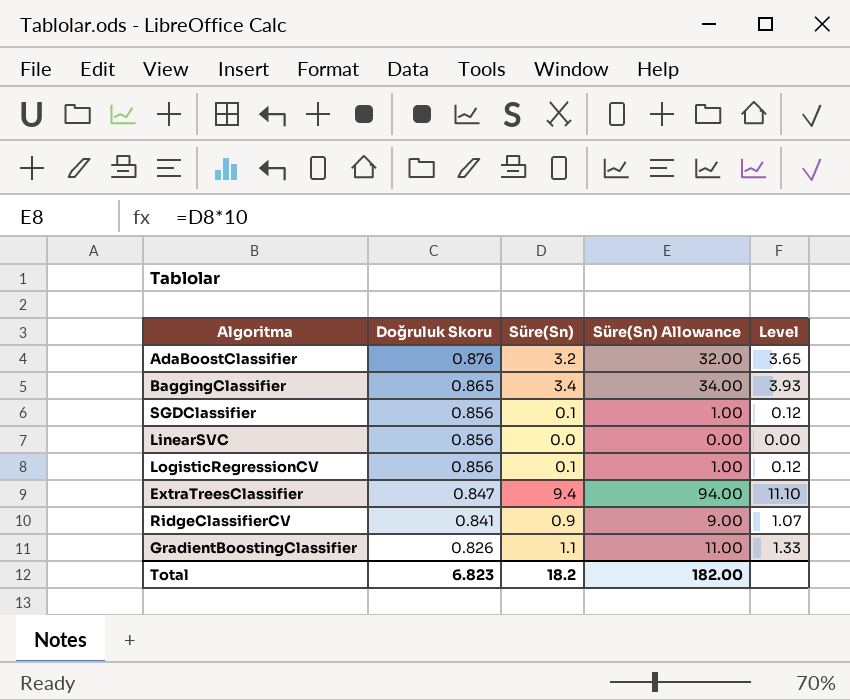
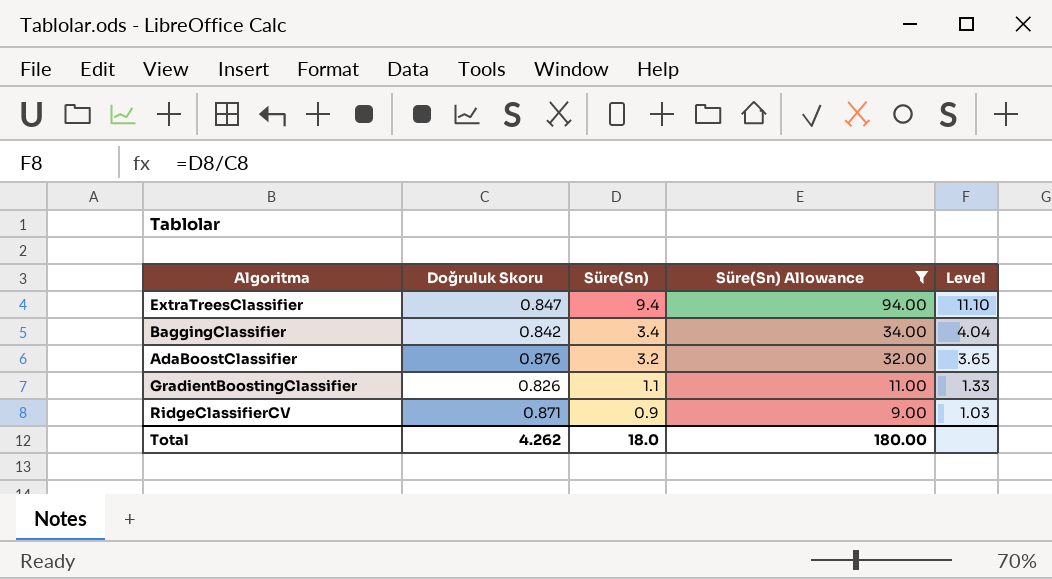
filter: none -> Süre(Sn) Allowance >= 9.00
row order: Doğruluk Skoru descending -> Süre(Sn) descending
BaggingClassifier | Doğruluk Skoru: 0.865 -> 0.842
BaggingClassifier | Level: 3.93 -> 4.04
RidgeClassifierCV | Doğruluk Skoru: 0.841 -> 0.871
RidgeClassifierCV | Level: 1.07 -> 1.03
Total | Doğruluk Skoru: 6.823 -> 4.262
Total | Süre(Sn): 18.2 -> 18.0
Total | Süre(Sn) Allowance: 182.00 -> 180.00

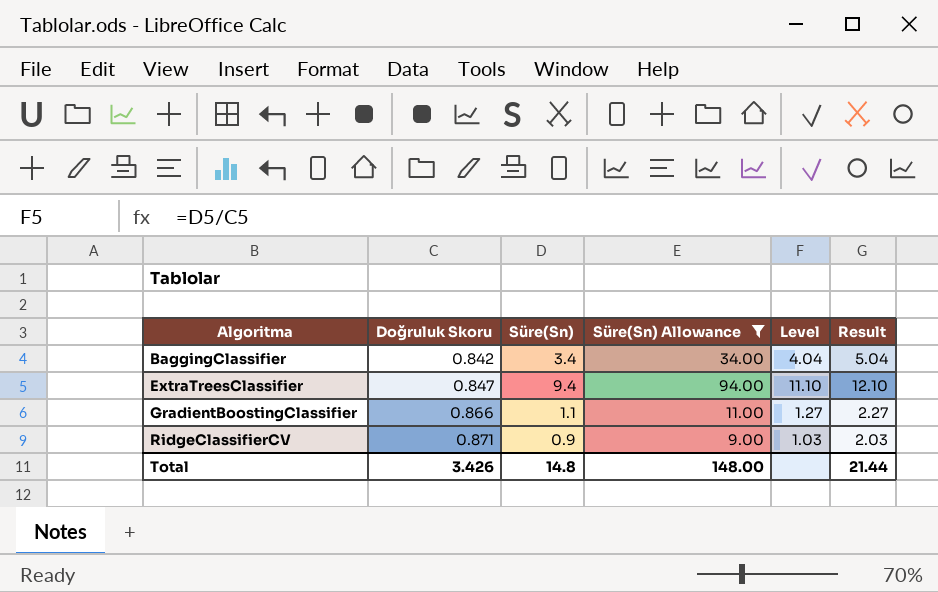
row order: Süre(Sn) descending -> Algoritma ascending
column Result | formula: none -> [Level] + 1
row AdaBoostClassifier: 0.876 | 3.2 | 32.00 | 3.65 -> none
GradientBoostingClassifier | Doğruluk Skoru: 0.826 -> 0.866
GradientBoostingClassifier | Level: 1.33 -> 1.27
Total | Doğruluk Skoru: 4.262 -> 3.426
Total | Süre(Sn): 18.0 -> 14.8
Total | Süre(Sn) Allowance: 180.00 -> 148.00

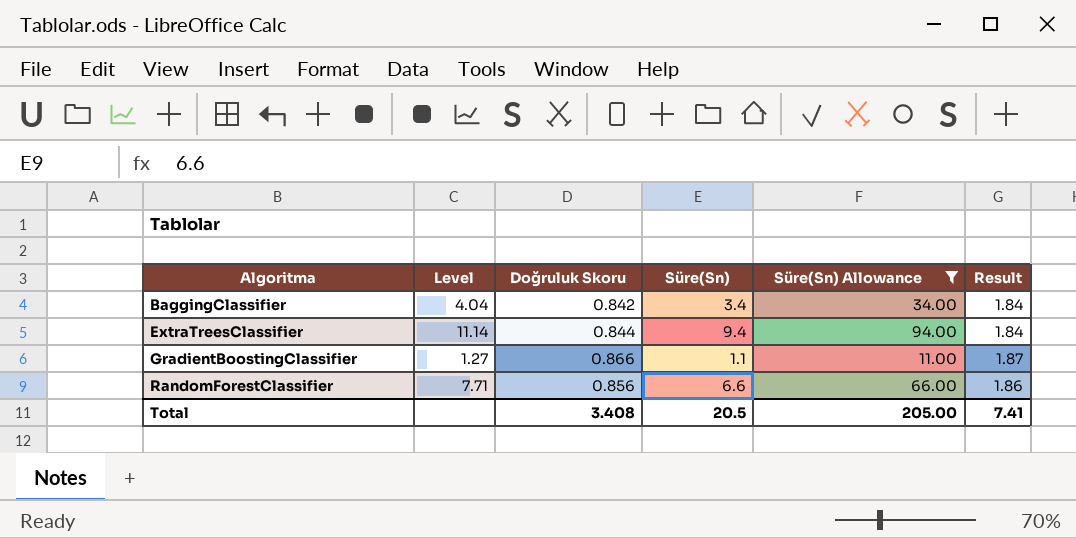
column Level | position: 5 -> 2
column Result | formula: [Level] + 1 -> [Doğruluk Skoru] + 1
row RidgeClassifierCV: 0.871 | 0.9 | 9.00 | 1.03 | 2.03 -> none
ExtraTreesClassifier | Level: 11.10 -> 11.14
ExtraTreesClassifier | Doğruluk Skoru: 0.847 -> 0.844
row RandomForestClassifier: none -> 7.71 | 0.856 | 6.6 | 66.00 | 1.86
Total | Doğruluk Skoru: 3.426 -> 3.408
Total | Süre(Sn): 14.8 -> 20.5
Total | Süre(Sn) Allowance: 148.00 -> 205.00
Total | Result: 21.44 -> 7.41

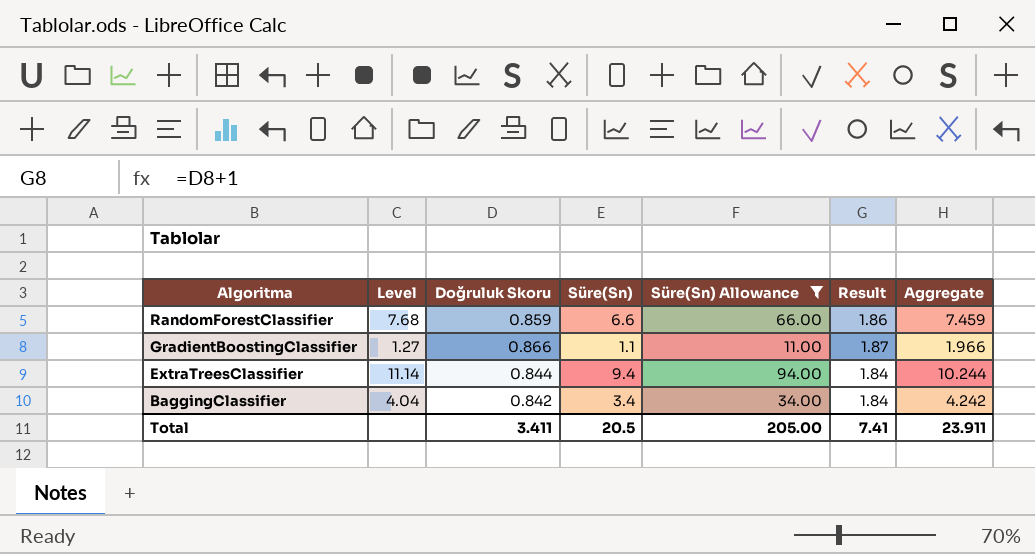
row order: Algoritma ascending -> Algoritma descending
column Aggregate | formula: none -> [Doğruluk Skoru] + [Süre(Sn)]
RandomForestClassifier | Level: 7.71 -> 7.68
RandomForestClassifier | Doğruluk Skoru: 0.856 -> 0.859
Total | Doğruluk Skoru: 3.408 -> 3.411

